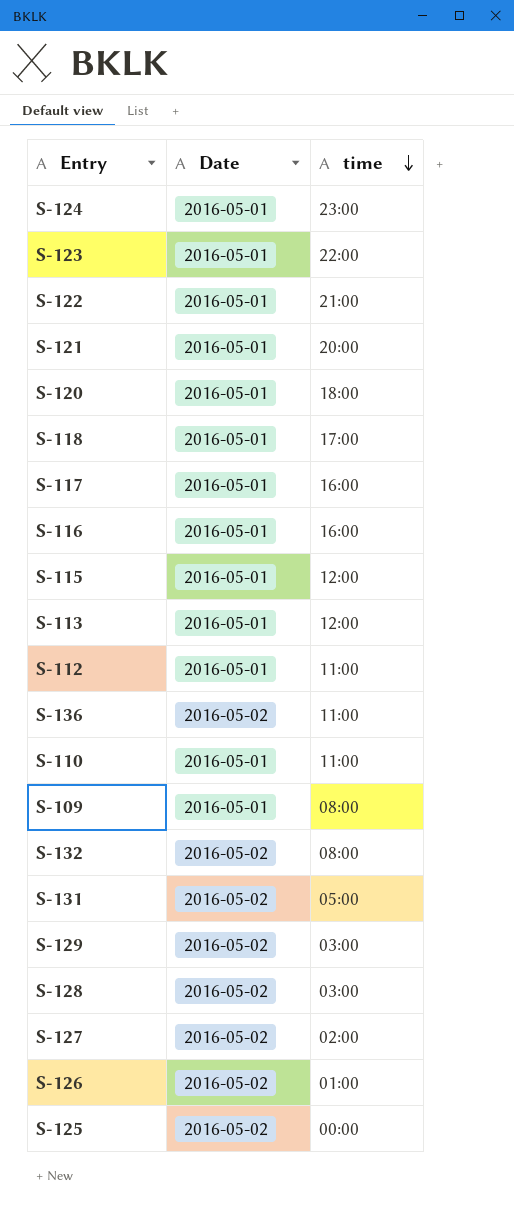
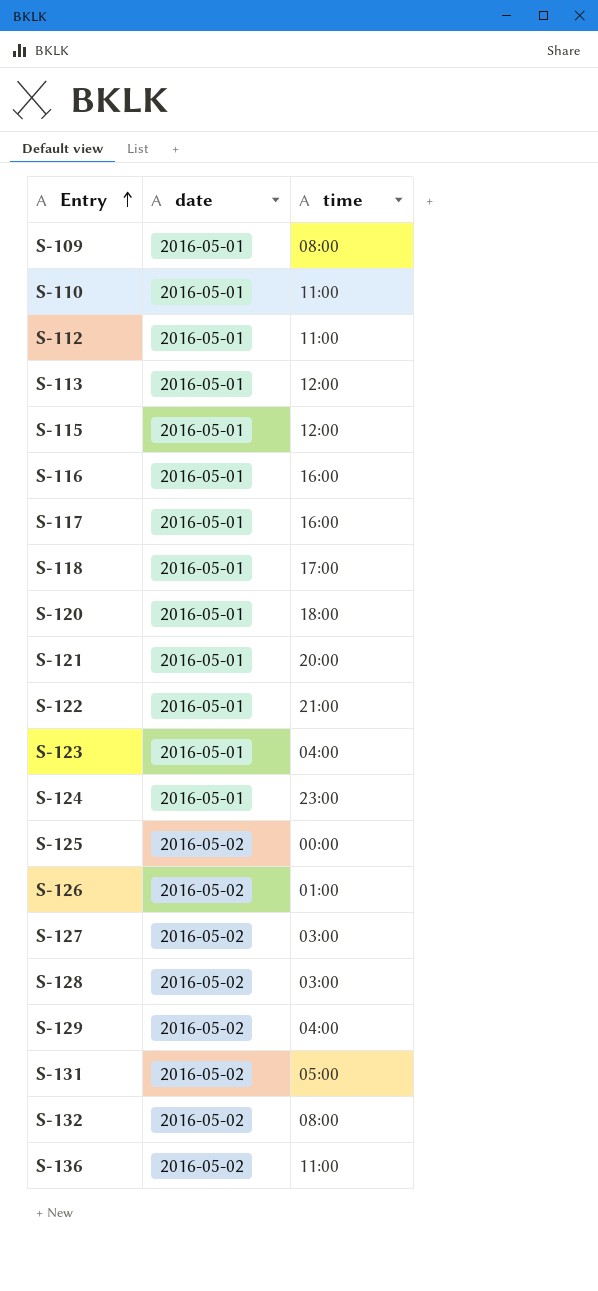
row order: time descending -> Entry ascending
column name: Date -> date
S-123 | time: 22:00 -> 04:00
S-127 | time: 02:00 -> 03:00
S-129 | time: 03:00 -> 04:00

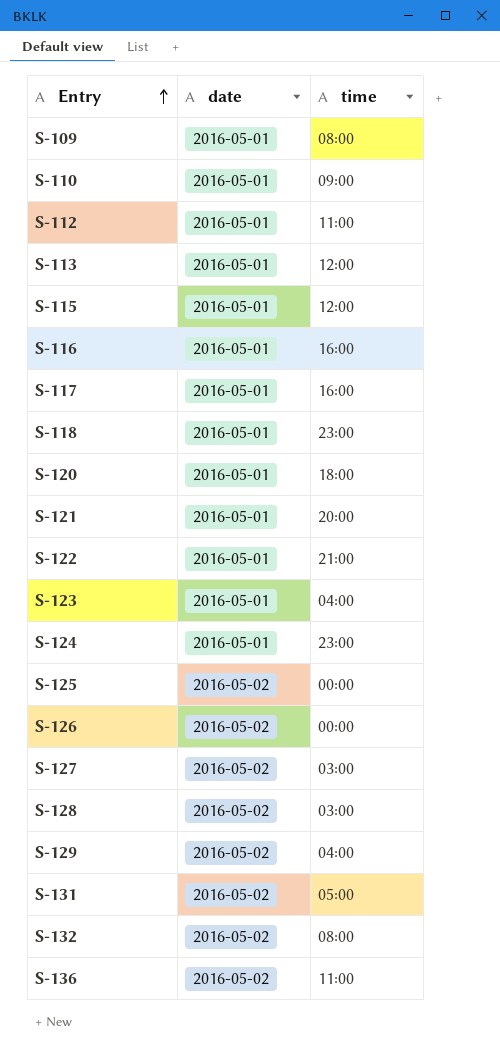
S-110 | time: 11:00 -> 09:00
S-118 | time: 17:00 -> 23:00
S-126 | time: 01:00 -> 00:00

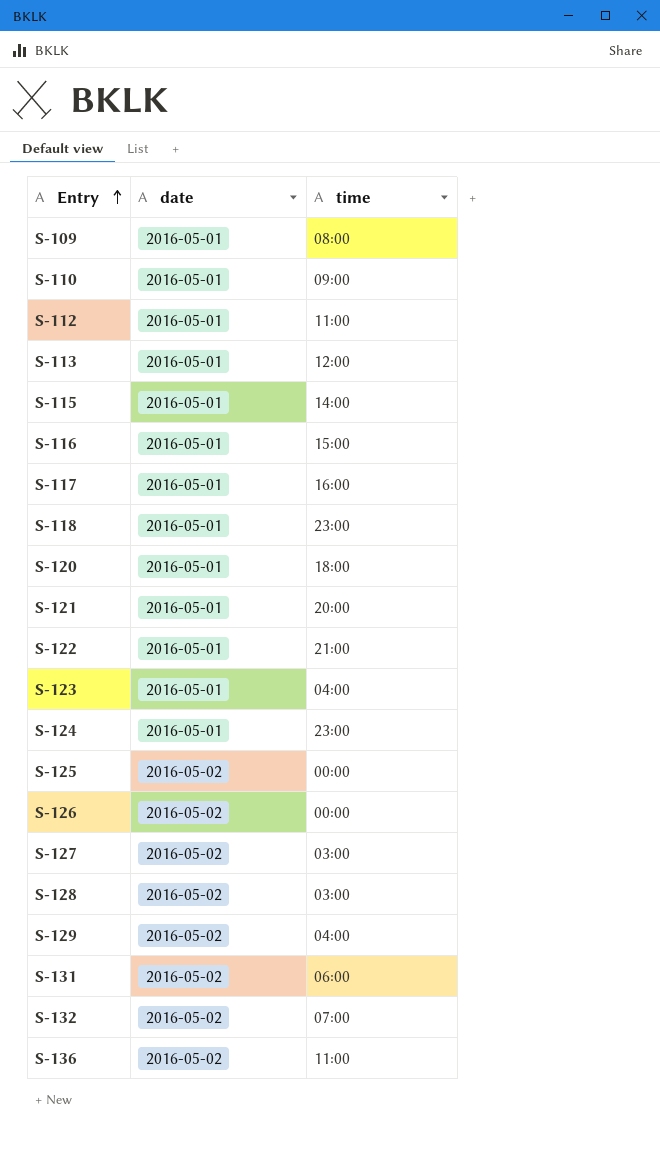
S-115 | time: 12:00 -> 14:00
S-116 | time: 16:00 -> 15:00
S-131 | time: 05:00 -> 06:00
S-132 | time: 08:00 -> 07:00

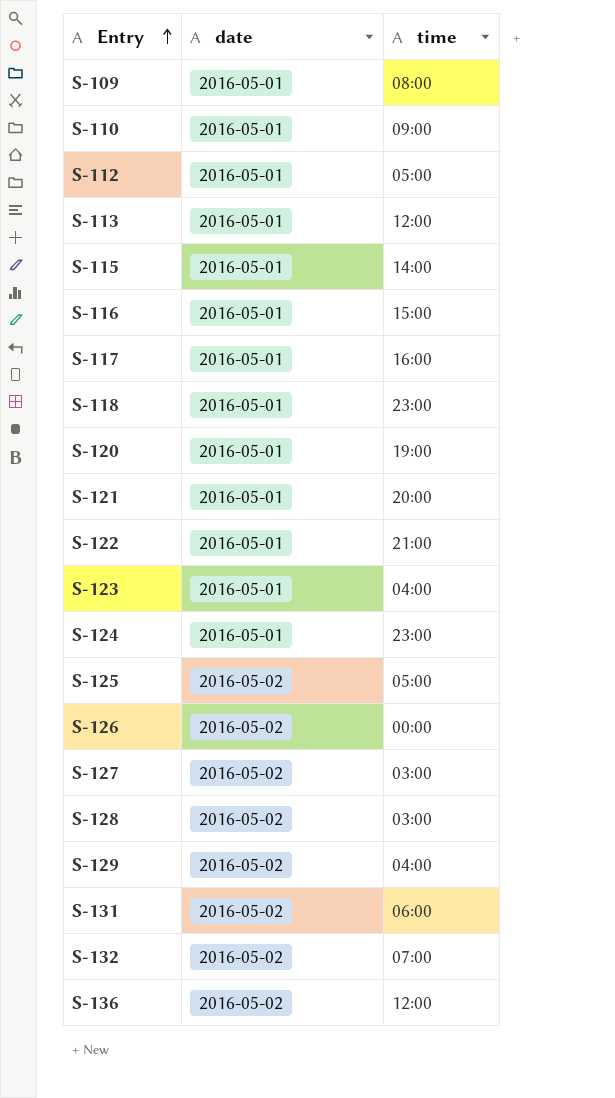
S-112 | time: 11:00 -> 05:00
S-120 | time: 18:00 -> 19:00
S-125 | time: 00:00 -> 05:00
S-136 | time: 11:00 -> 12:00

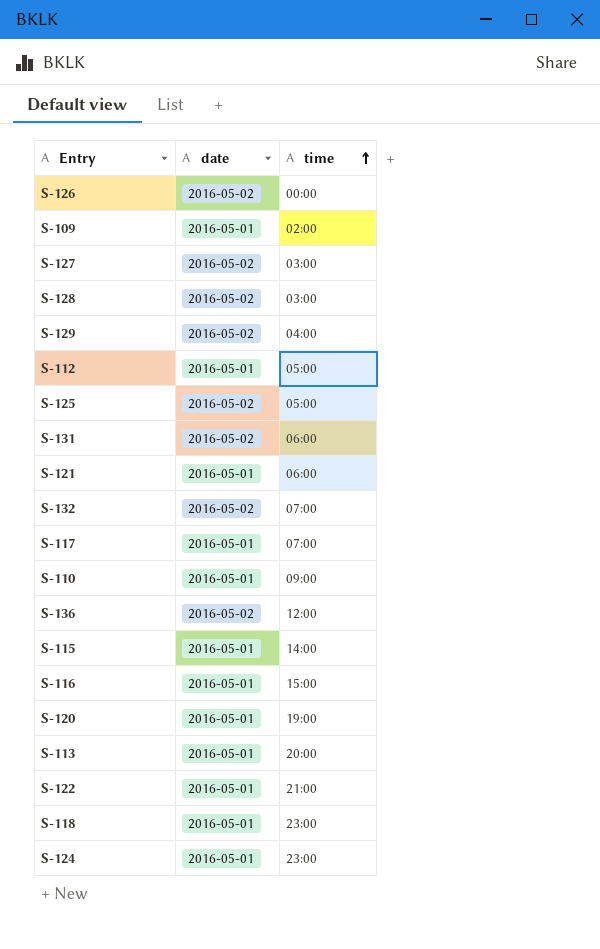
row order: Entry ascending -> time ascending
row S-123: 2016-05-01 | 04:00 -> none
S-109 | time: 08:00 -> 02:00
S-121 | time: 20:00 -> 06:00
S-117 | time: 16:00 -> 07:00
S-113 | time: 12:00 -> 20:00

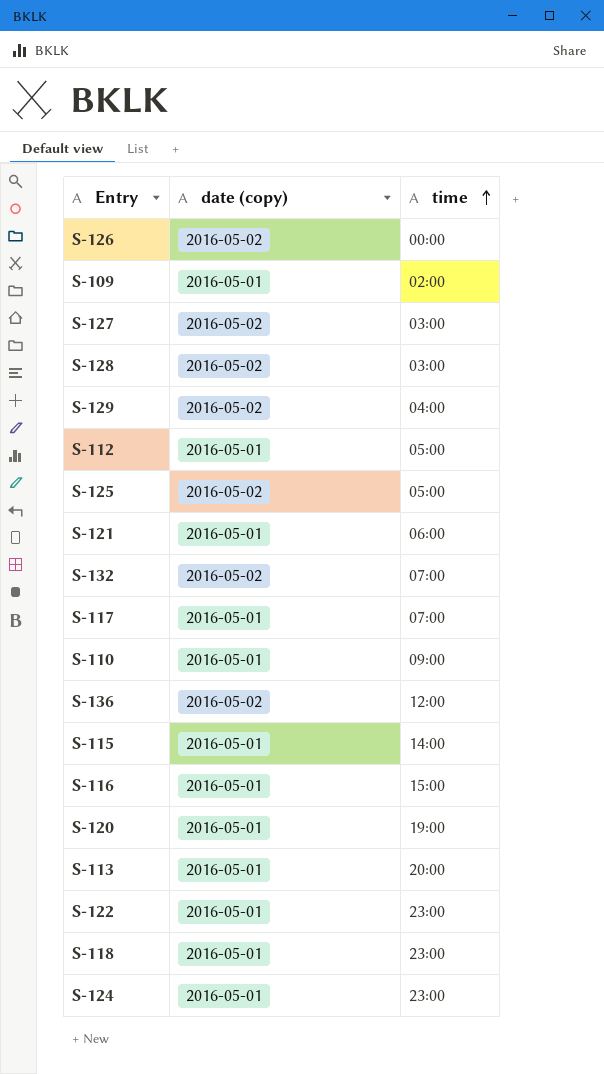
column name: date -> date (copy)
row S-131: 2016-05-02 | 06:00 -> none
S-122 | time: 21:00 -> 23:00

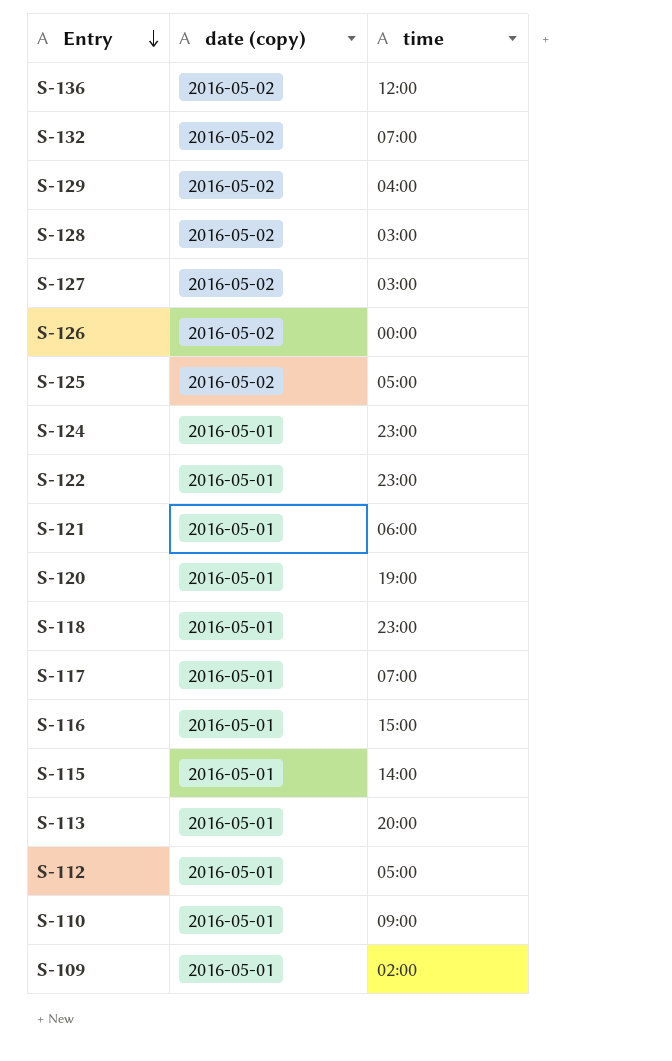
row order: time ascending -> Entry descending

